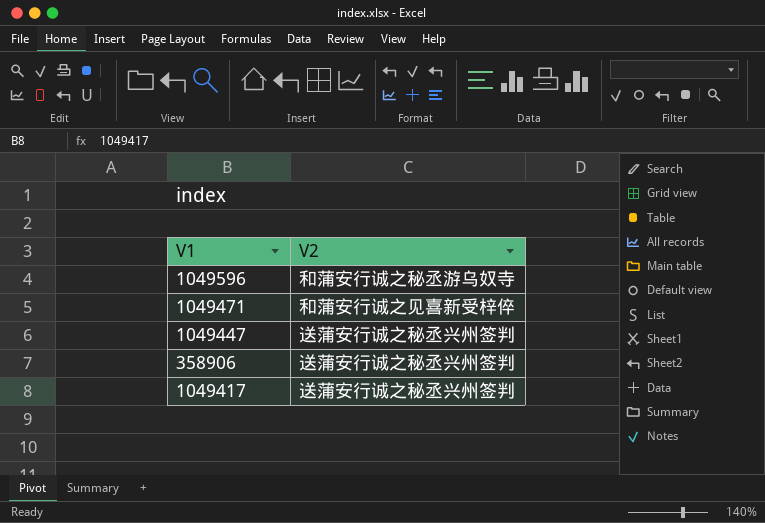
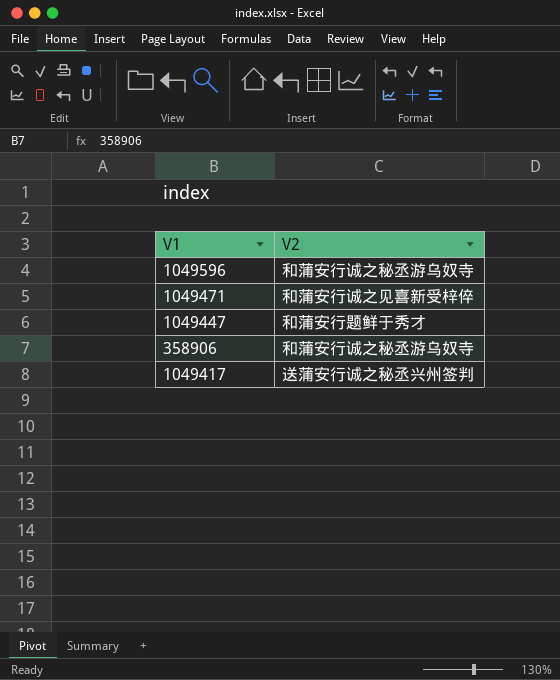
1049447 | V2: 送蒲安行诚之秘丞兴州签判 -> 和蒲安行题鲜于秀才
358906 | V2: 送蒲安行诚之秘丞兴州签判 -> 和蒲安行诚之秘丞游乌奴寺

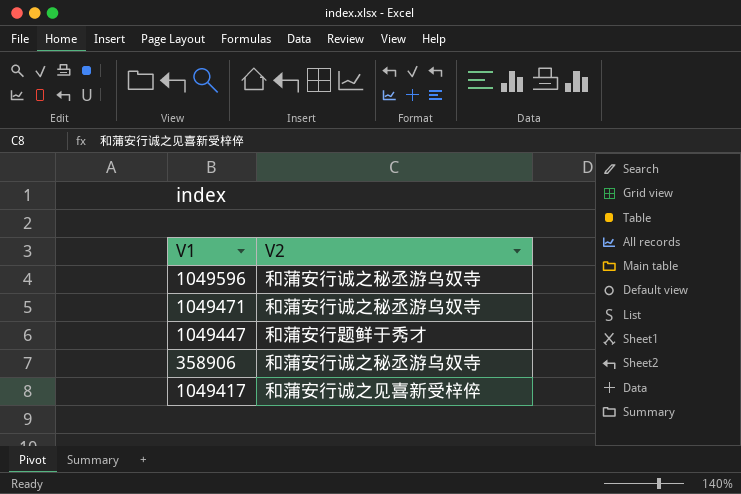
1049471 | V2: 和蒲安行诚之见喜新受梓倅 -> 和蒲安行诚之秘丞游乌奴寺
1049417 | V2: 送蒲安行诚之秘丞兴州签判 -> 和蒲安行诚之见喜新受梓倅

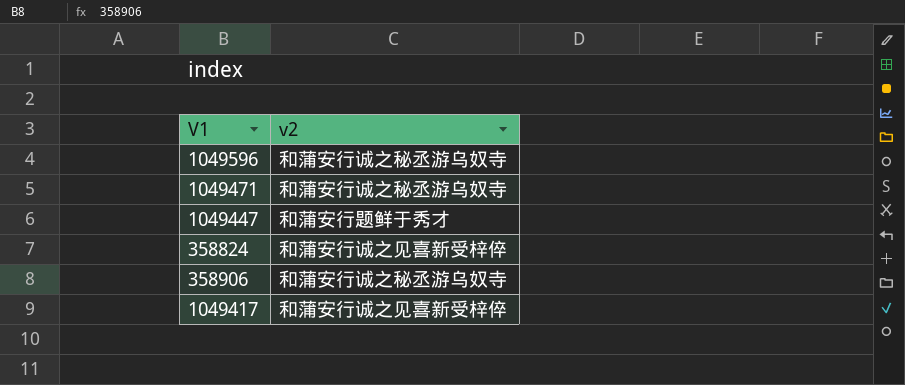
column name: V2 -> v2
row 358824: none -> 和蒲安行诚之见喜新受梓倅

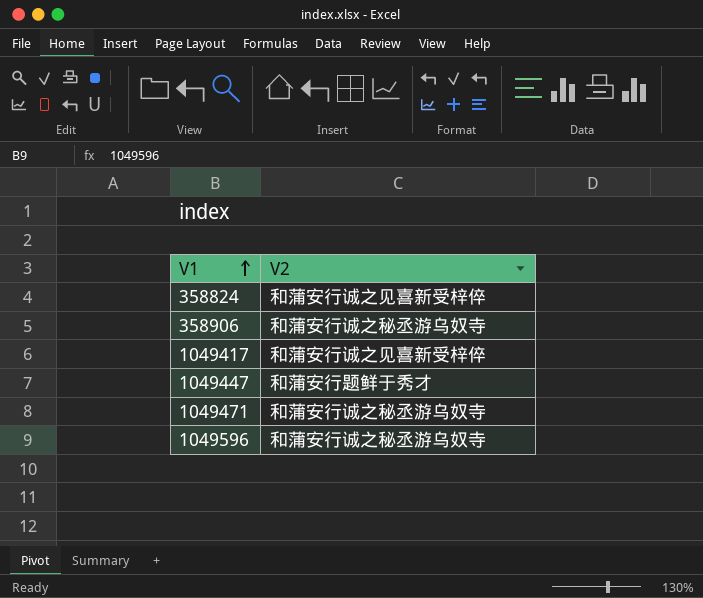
row order: none -> V1 ascending
column name: v2 -> V2

